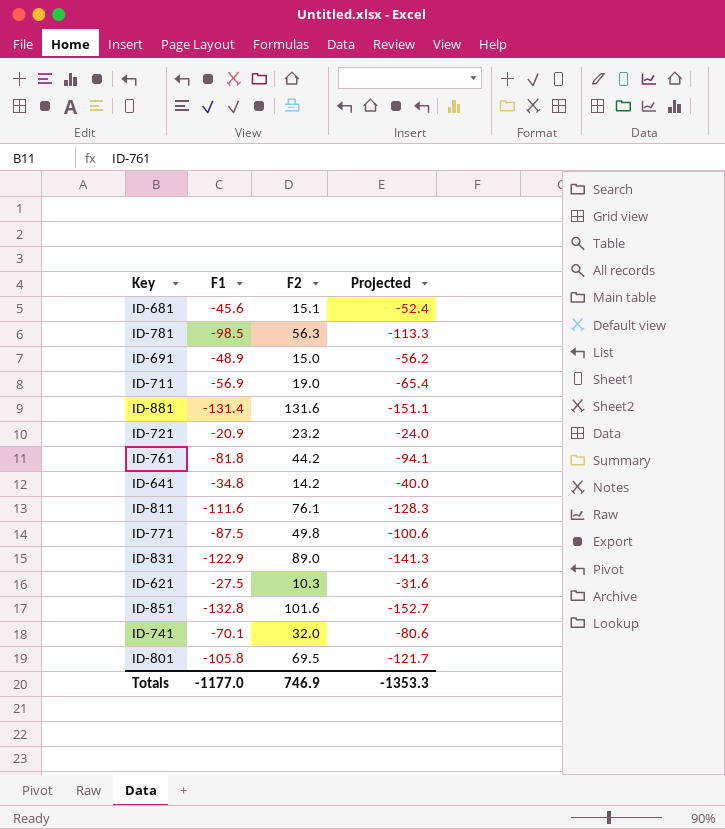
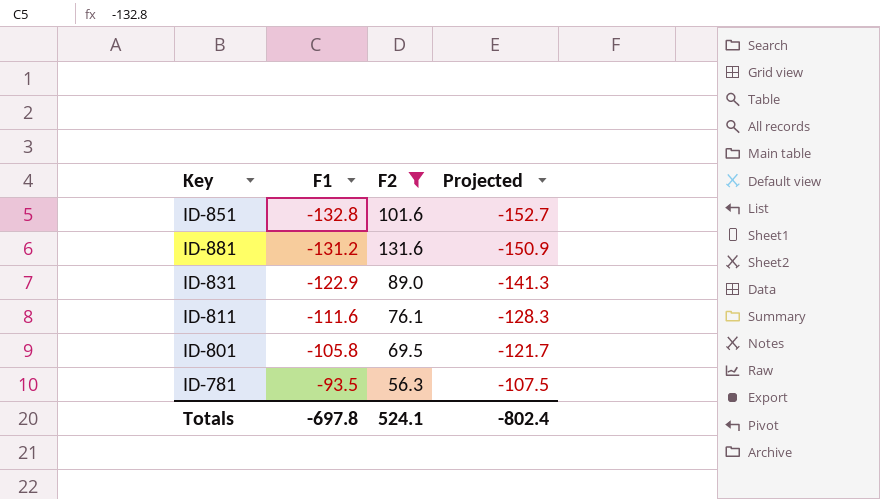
filter: none -> F2 >= 56.3
row order: none -> F1 ascending
ID-881 | F1: -131.4 -> -131.2
ID-881 | Projected: -151.1 -> -150.9
ID-781 | F1: -98.5 -> -93.5
ID-781 | Projected: -113.3 -> -107.5
Totals | F1: -1177.0 -> -697.8
Totals | F2: 746.9 -> 524.1
Totals | Projected: -1353.3 -> -802.4

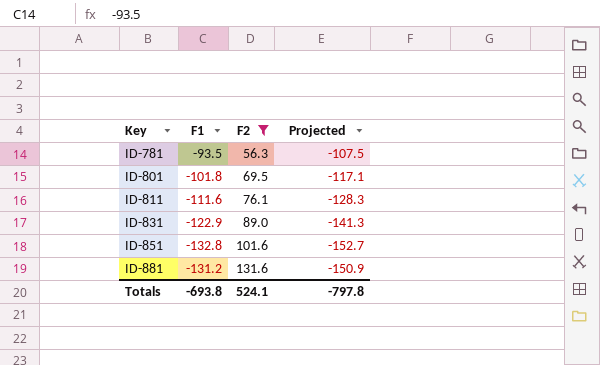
row order: F1 ascending -> Key ascending
ID-801 | F1: -105.8 -> -101.8
ID-801 | Projected: -121.7 -> -117.1
Totals | F1: -697.8 -> -693.8
Totals | Projected: -802.4 -> -797.8

